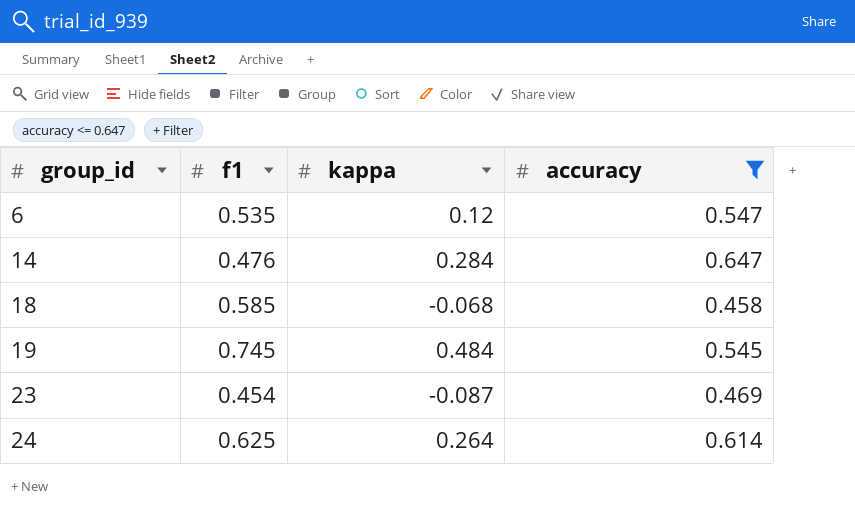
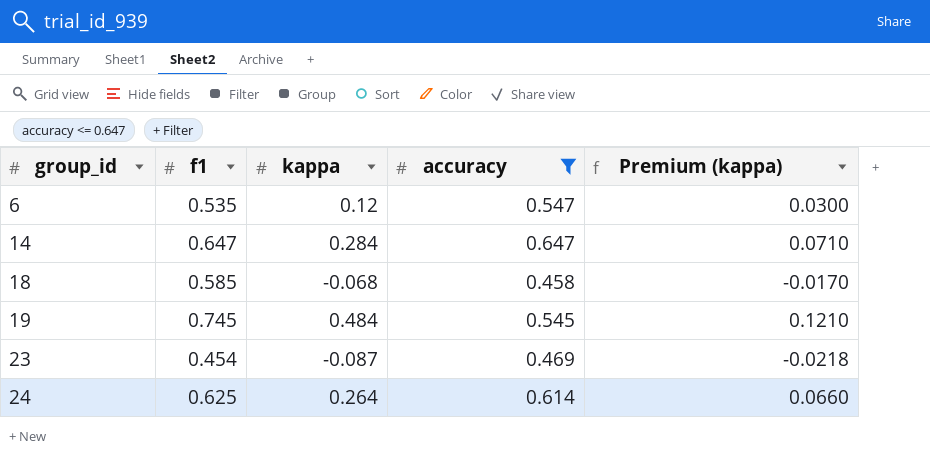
column Premium (kappa) | formula: none -> [kappa] * 0.25
14 | f1: 0.476 -> 0.647

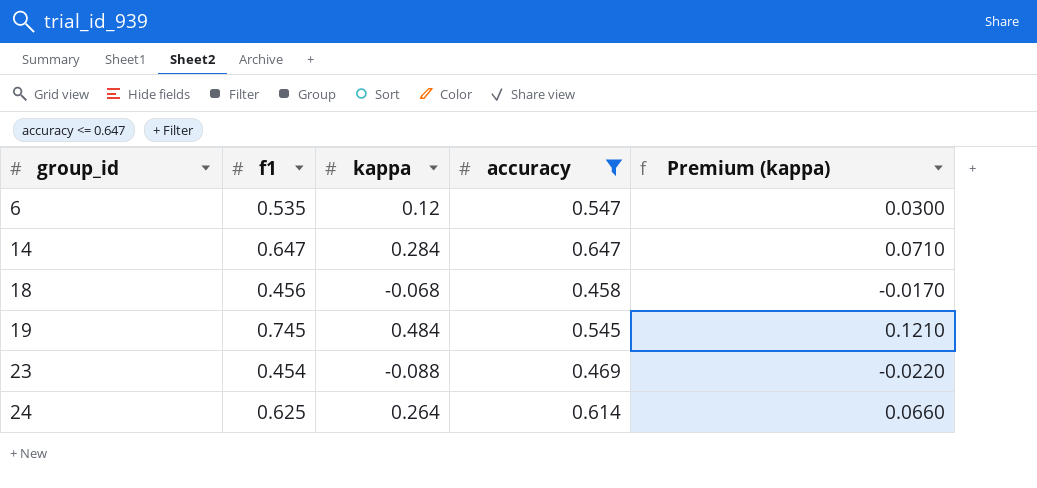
18 | f1: 0.585 -> 0.456
23 | kappa: -0.087 -> -0.088
23 | Premium (kappa): -0.0218 -> -0.0220

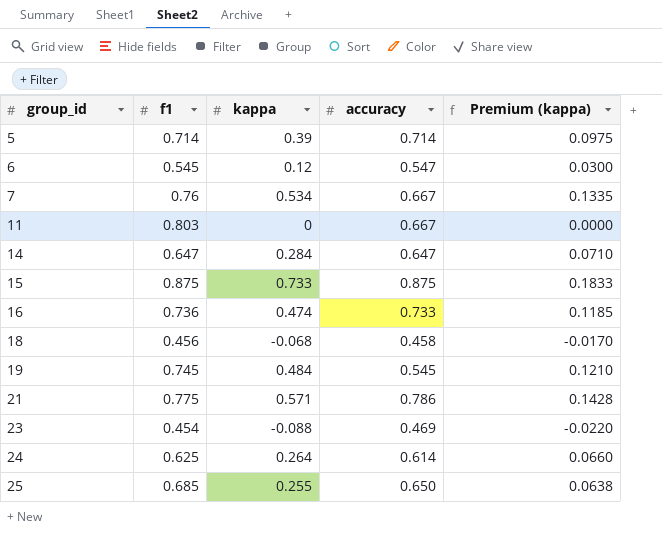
filter: accuracy <= 0.647 -> none
6 | f1: 0.535 -> 0.545

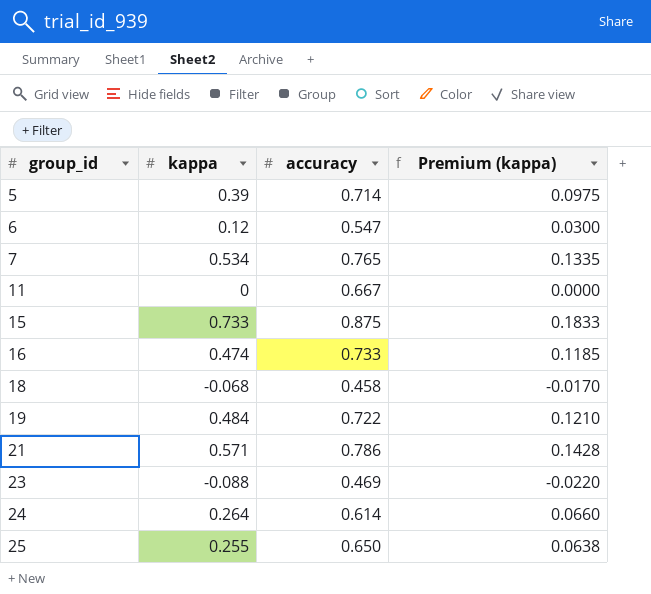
column f1 | position: 2 -> none
row 14: 0.647 | 0.284 | 0.647 | 0.0710 -> none
7 | accuracy: 0.667 -> 0.765
19 | accuracy: 0.545 -> 0.722

